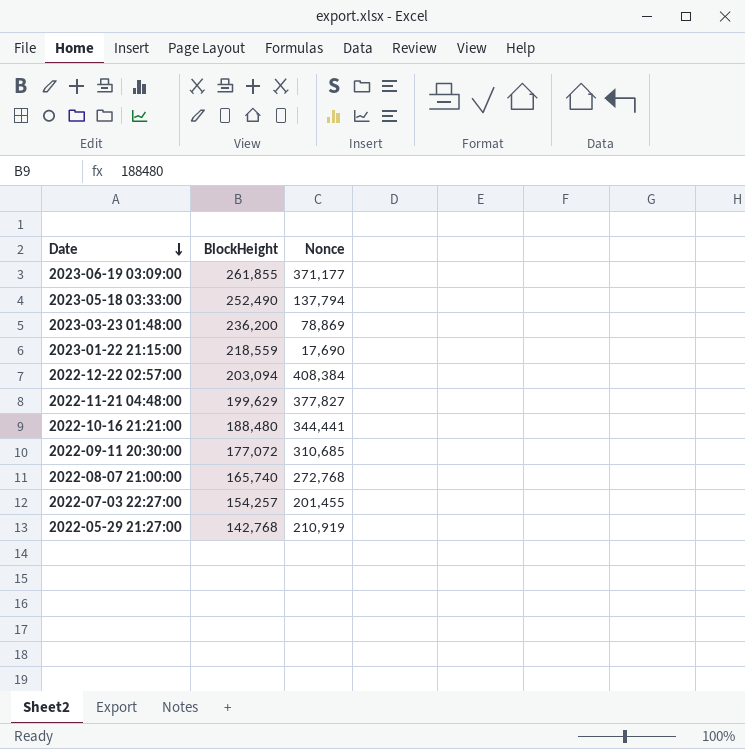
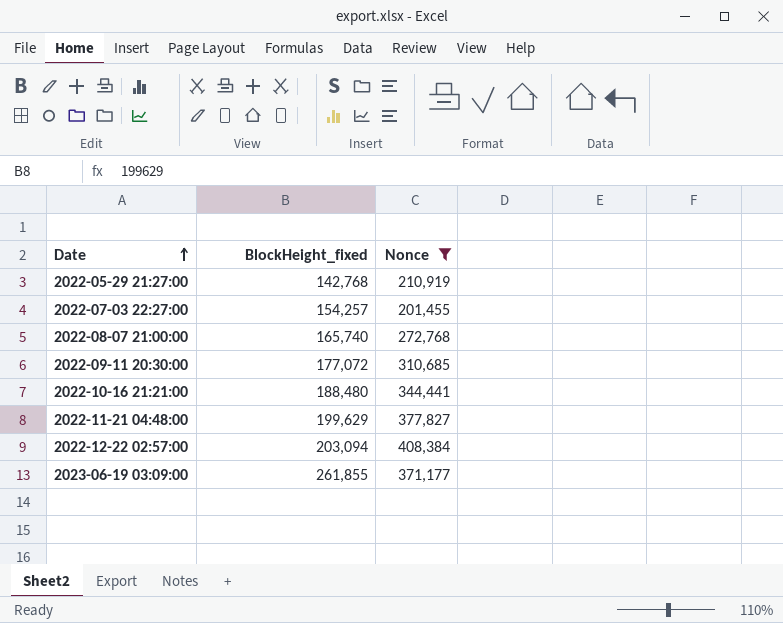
filter: none -> Nonce >= 201,455
row order: Date descending -> Date ascending
column name: BlockHeight -> BlockHeight_fixed

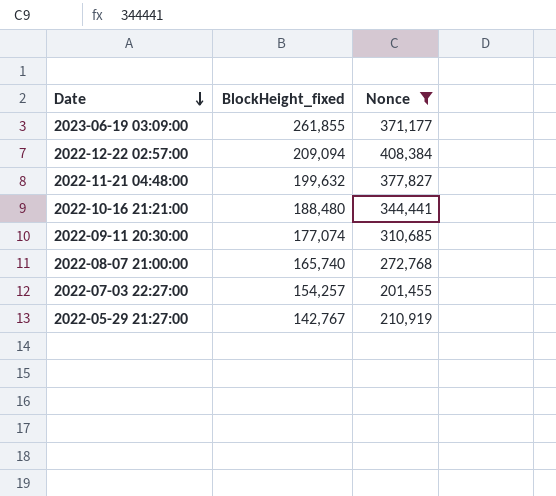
row order: Date ascending -> Date descending
2022-12-22 02:57:00 | BlockHeight_fixed: 203,094 -> 209,094
2022-11-21 04:48:00 | BlockHeight_fixed: 199,629 -> 199,632
2022-09-11 20:30:00 | BlockHeight_fixed: 177,072 -> 177,074
2022-05-29 21:27:00 | BlockHeight_fixed: 142,768 -> 142,767

